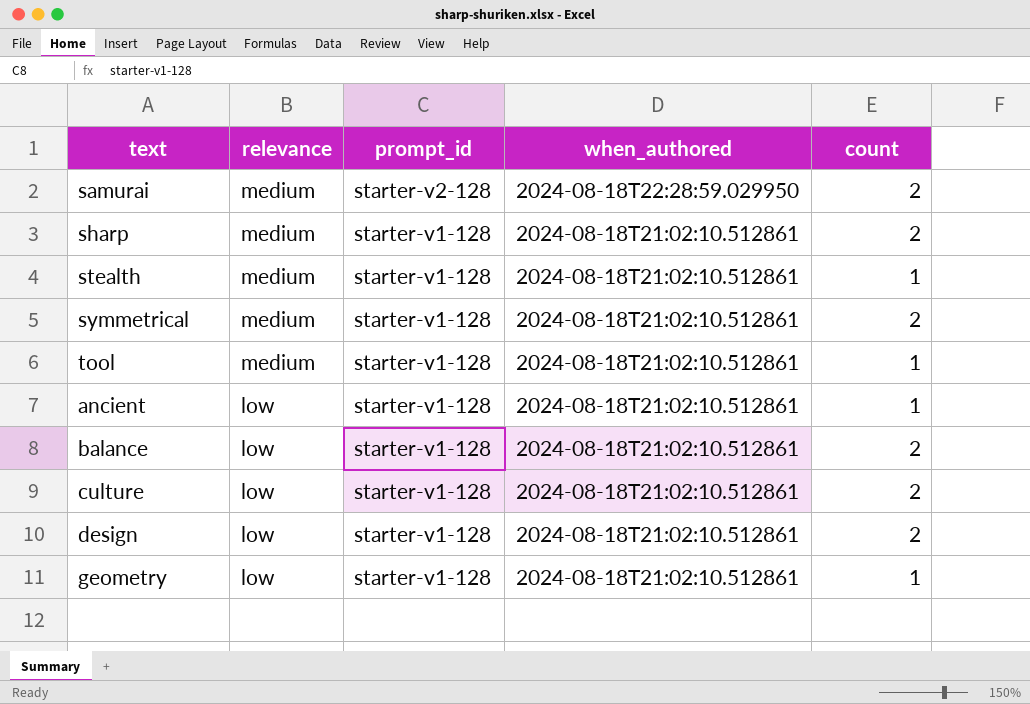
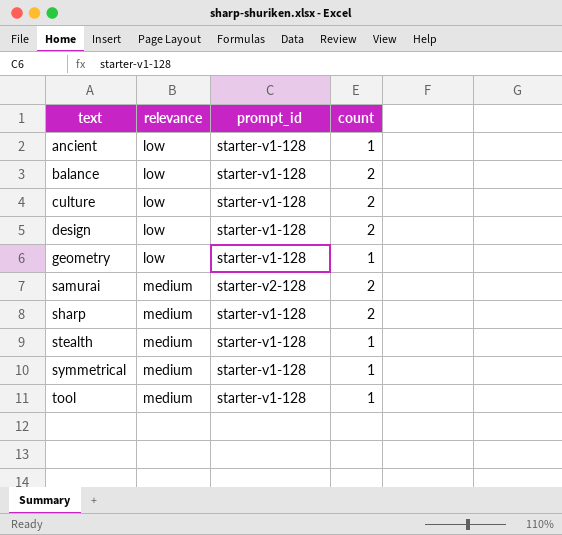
row order: relevance descending -> text ascending
column when_authored | position: 4 -> none
symmetrical | count: 2 -> 1

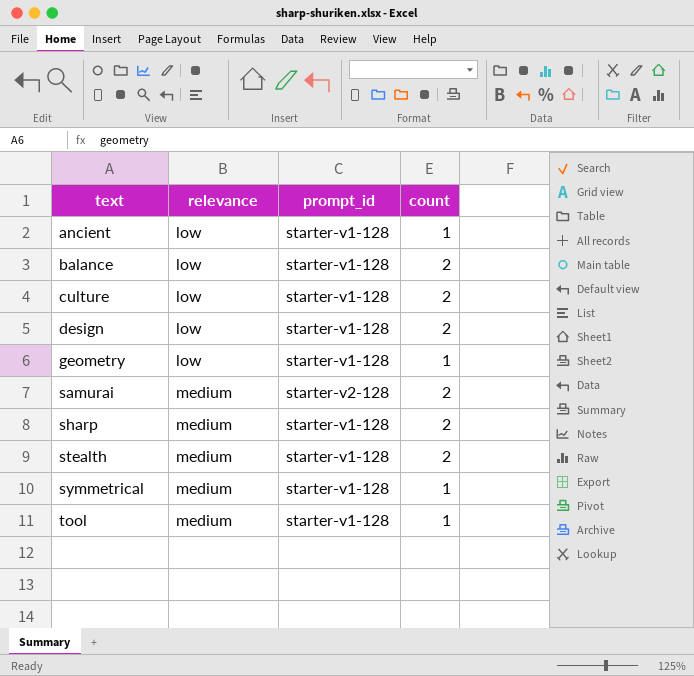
stealth | count: 1 -> 2

